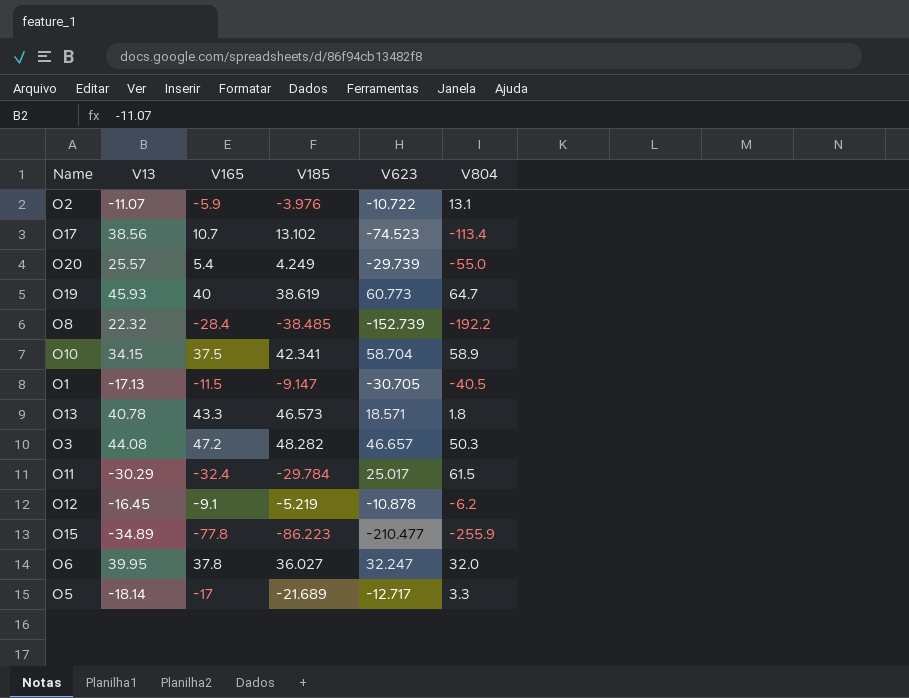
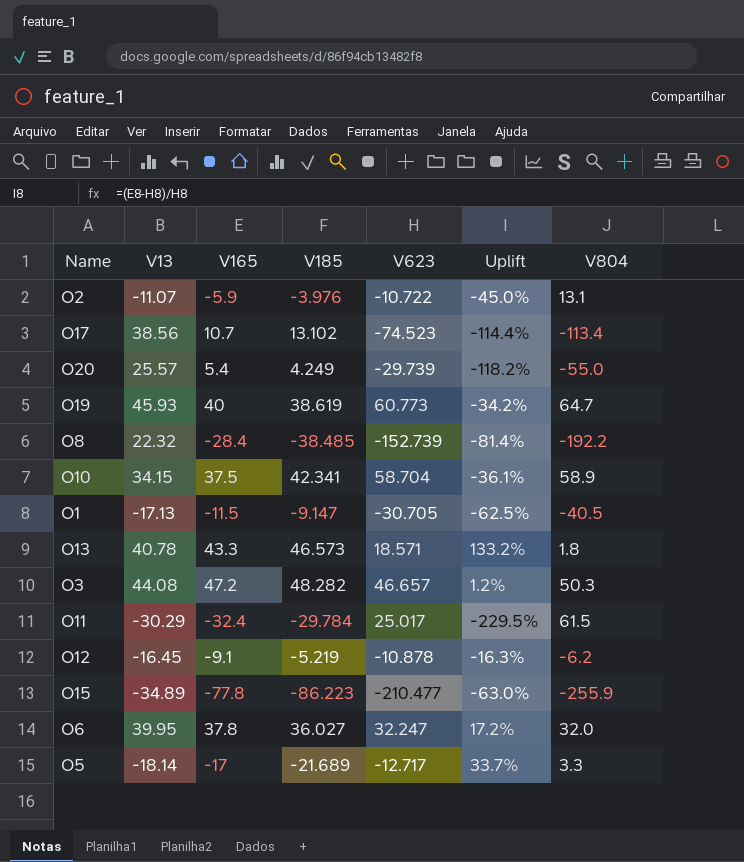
column Uplift | formula: none -> ([V165] - [V623]) / [V623]

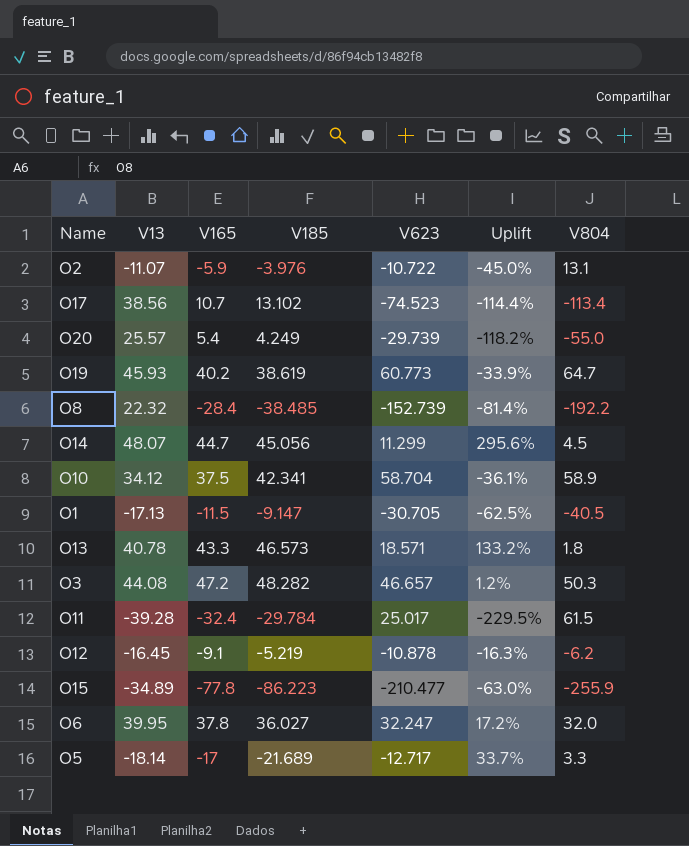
O19 | V165: 40 -> 40.2
O19 | Uplift: -34.2% -> -33.9%
row O14: none -> 48.07 | 44.7 | 45.056 | 11.299 | 295.6% | 4.5
O10 | V13: 34.15 -> 34.12
O11 | V13: -30.29 -> -39.28

